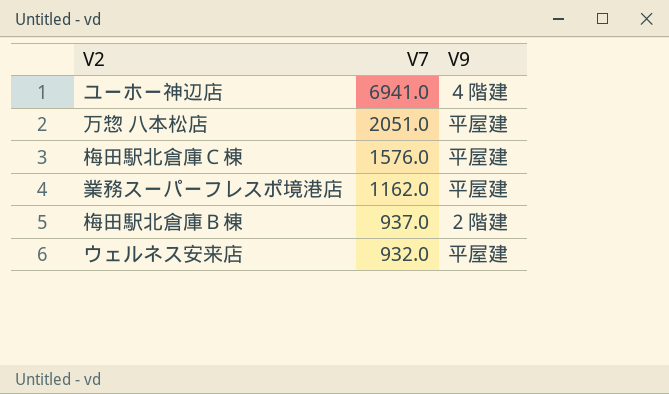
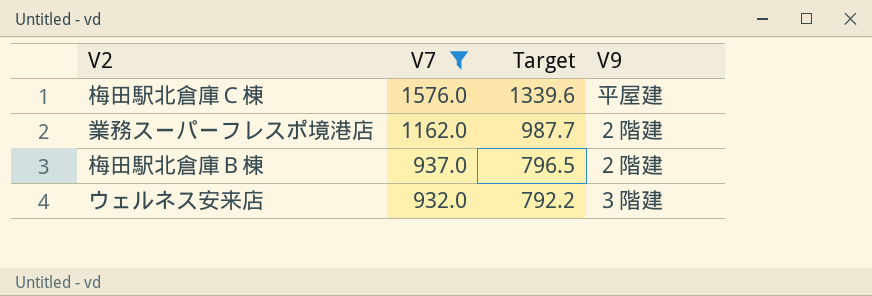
filter: none -> V7 <= 1576.0
column Target | formula: none -> [V7] * 0.85
業務スーパーフレスポ境港店 | V9: 平屋建 -> ２階建
ウェルネス安来店 | V9: 平屋建 -> ３階建

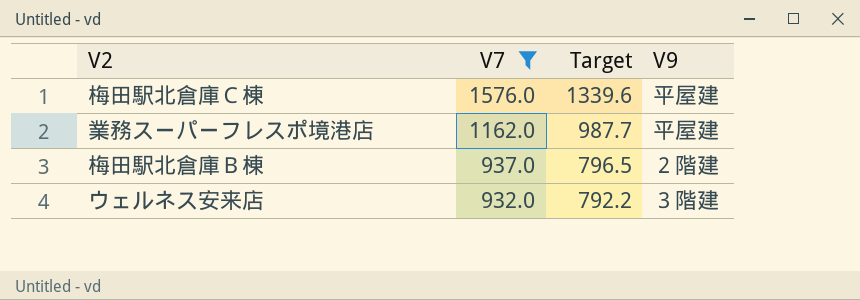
業務スーパーフレスポ境港店 | V9: ２階建 -> 平屋建

